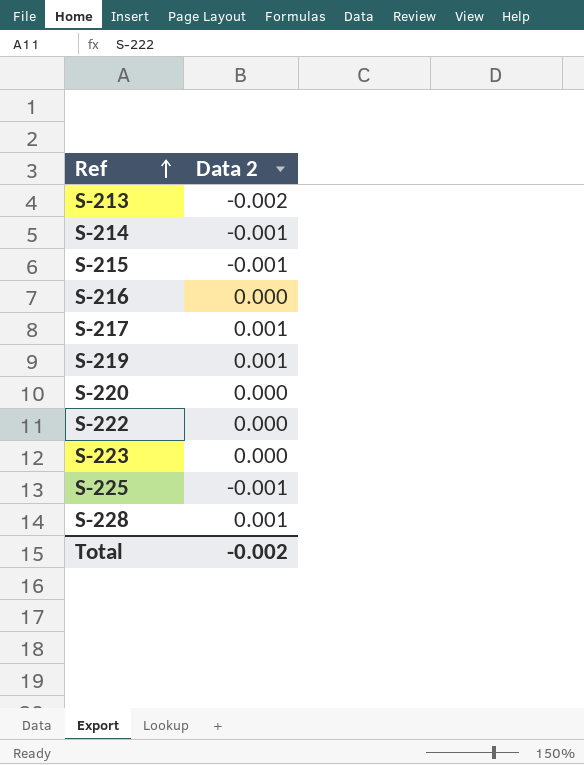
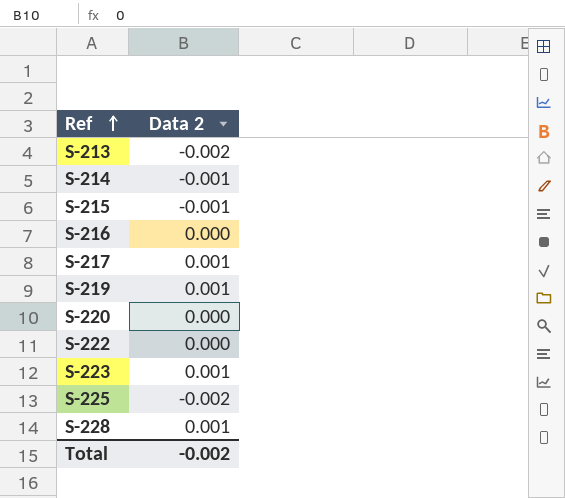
S-223 | Data 2: 0.000 -> 0.001
S-225 | Data 2: -0.001 -> -0.002

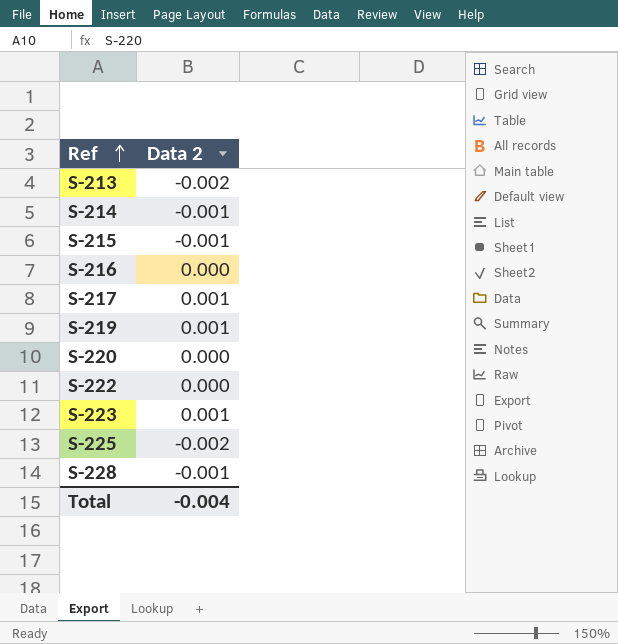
S-228 | Data 2: 0.001 -> -0.001
Total | Data 2: -0.002 -> -0.004

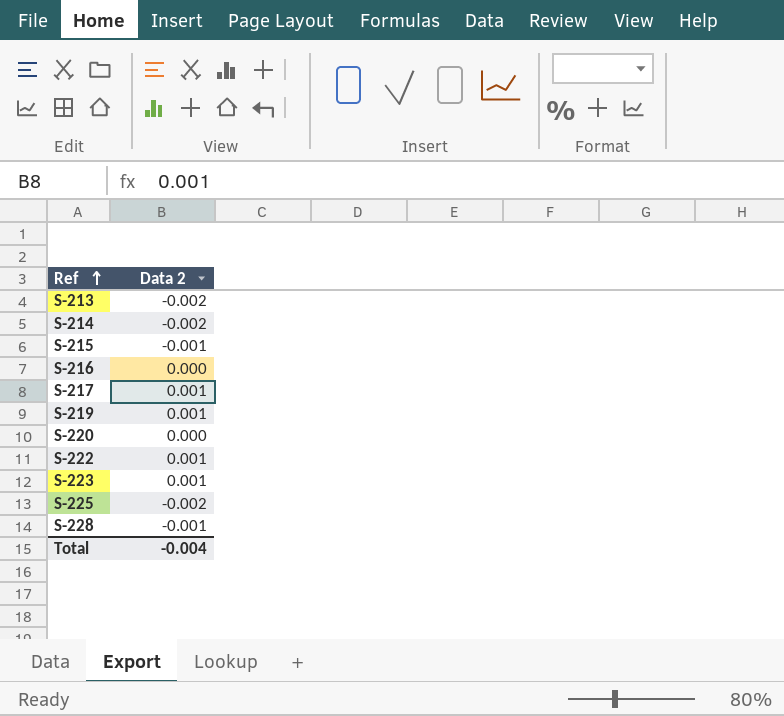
S-214 | Data 2: -0.001 -> -0.002
S-222 | Data 2: 0.000 -> 0.001

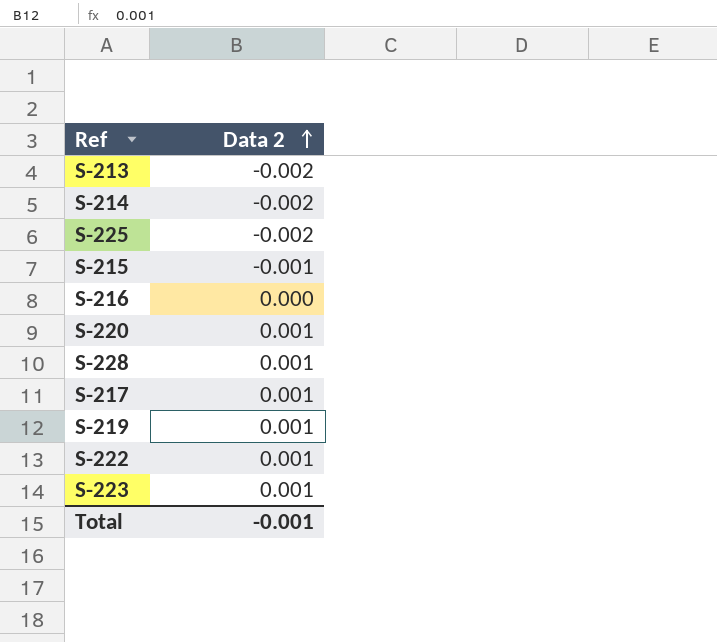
row order: Ref ascending -> Data 2 ascending
S-220 | Data 2: 0.000 -> 0.001
S-228 | Data 2: -0.001 -> 0.001
Total | Data 2: -0.004 -> -0.001

